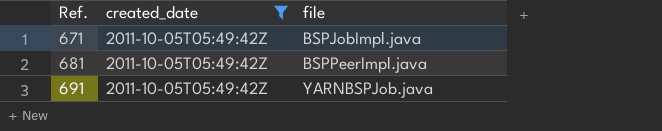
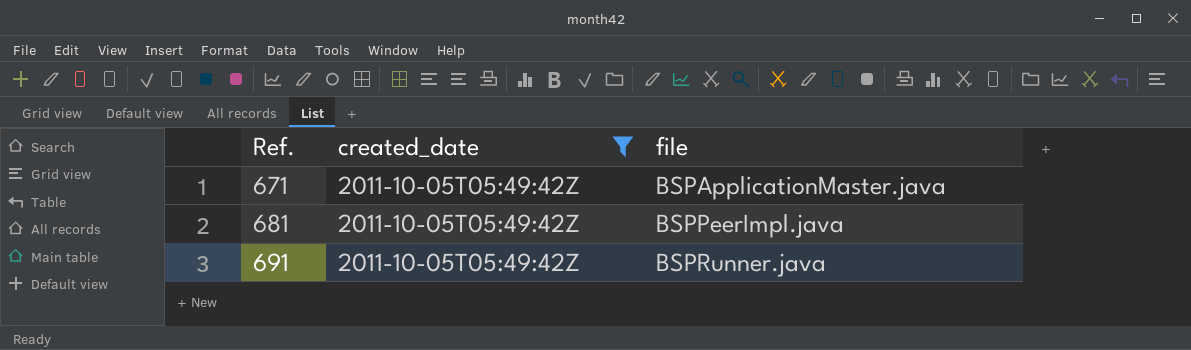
671 | file: BSPJobImpl.java -> BSPApplicationMaster.java
691 | file: YARNBSPJob.java -> BSPRunner.java

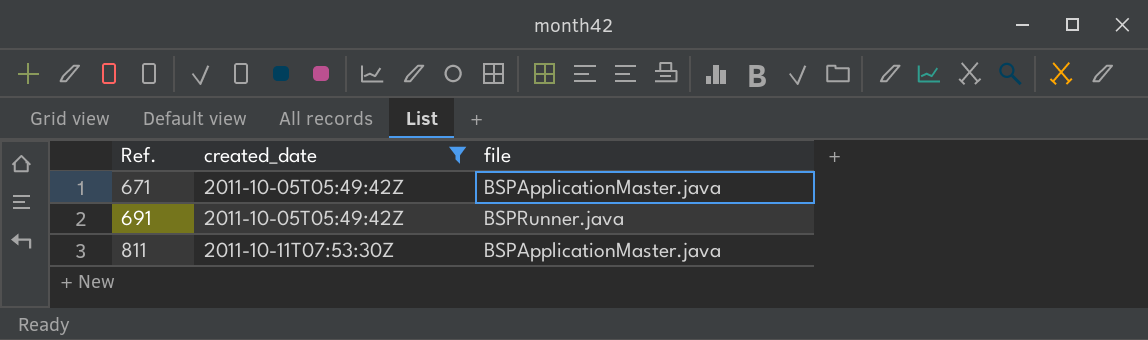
row 681: 2011-10-05T05:49:42Z | BSPPeerImpl.java -> none
row 811: none -> 2011-10-11T07:53:30Z | BSPApplicationMaster.java

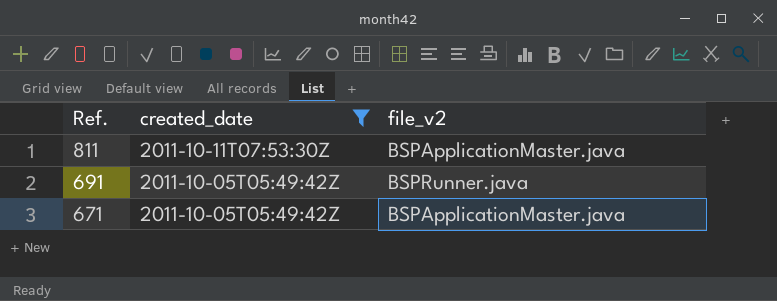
row order: Ref. ascending -> Ref. descending
column name: file -> file_v2

